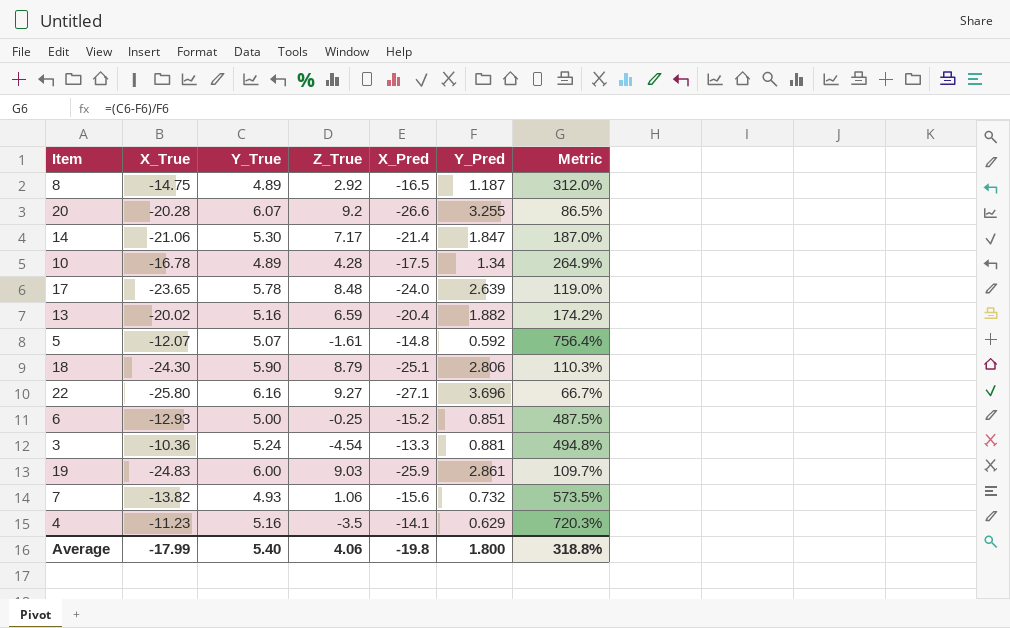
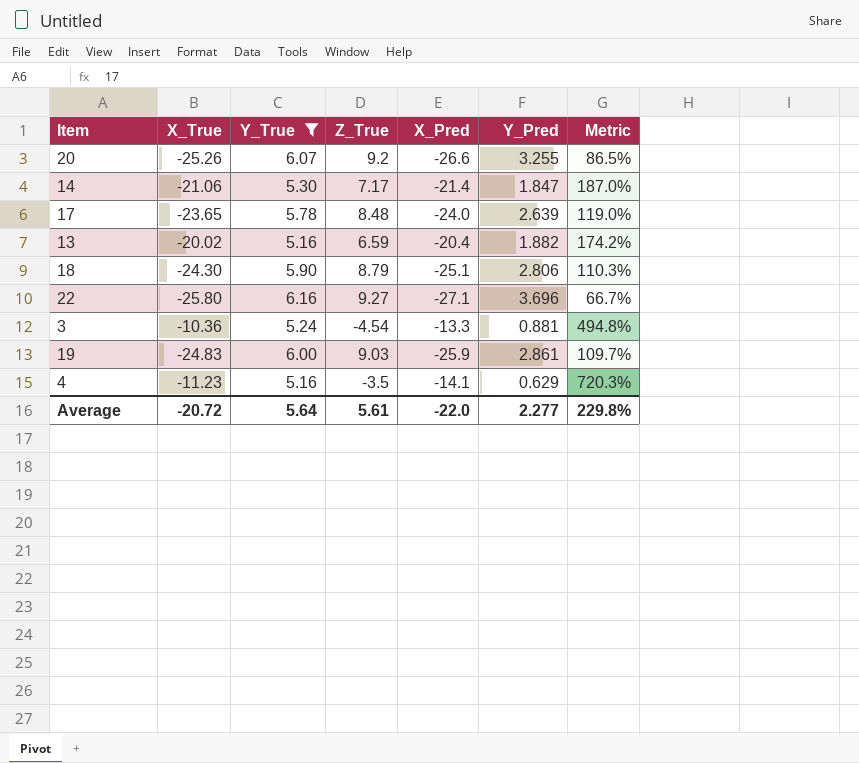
filter: none -> Y_True >= 5.16
20 | X_True: -20.28 -> -25.26
Average | X_True: -17.99 -> -20.72
Average | Y_True: 5.40 -> 5.64
Average | Z_True: 4.06 -> 5.61
Average | X_Pred: -19.8 -> -22.0
Average | Y_Pred: 1.800 -> 2.277
Average | Metric: 318.8% -> 229.8%

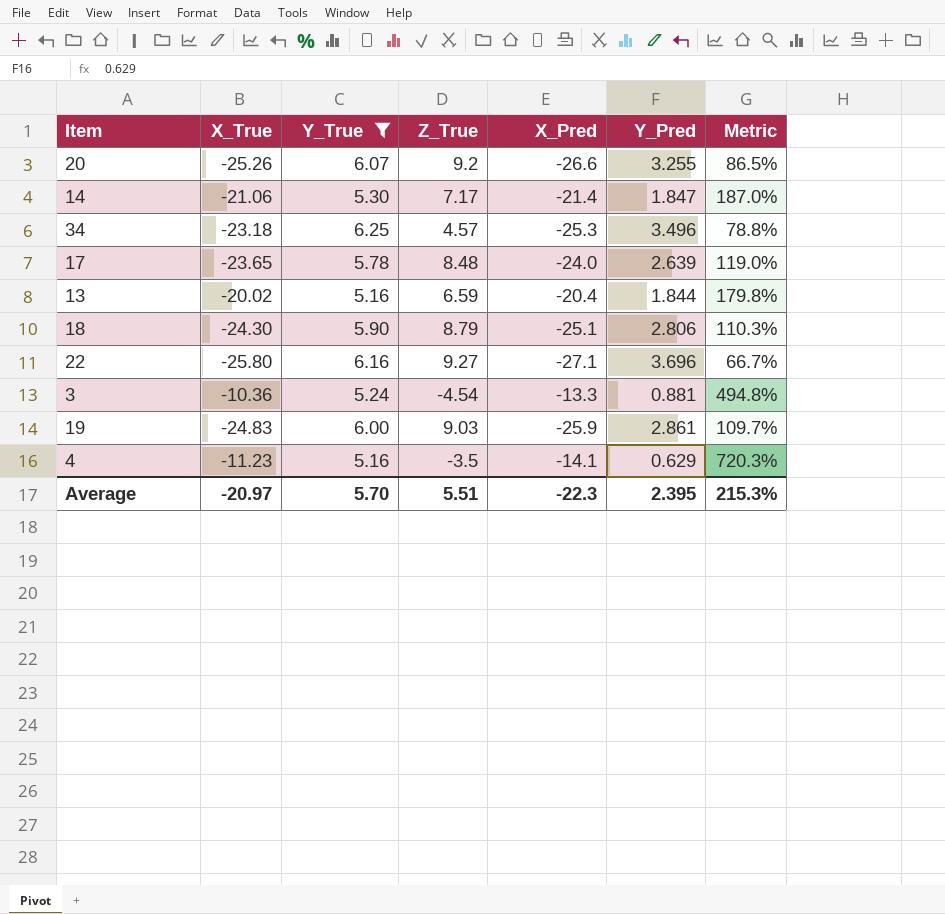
row 34: none -> -23.18 | 6.25 | 4.57 | -25.3 | 3.496 | 78.8%
13 | Y_Pred: 1.882 -> 1.844
13 | Metric: 174.2% -> 179.8%
Average | X_True: -20.72 -> -20.97
Average | Y_True: 5.64 -> 5.70
Average | Z_True: 5.61 -> 5.51
Average | X_Pred: -22.0 -> -22.3
Average | Y_Pred: 2.277 -> 2.395
Average | Metric: 229.8% -> 215.3%

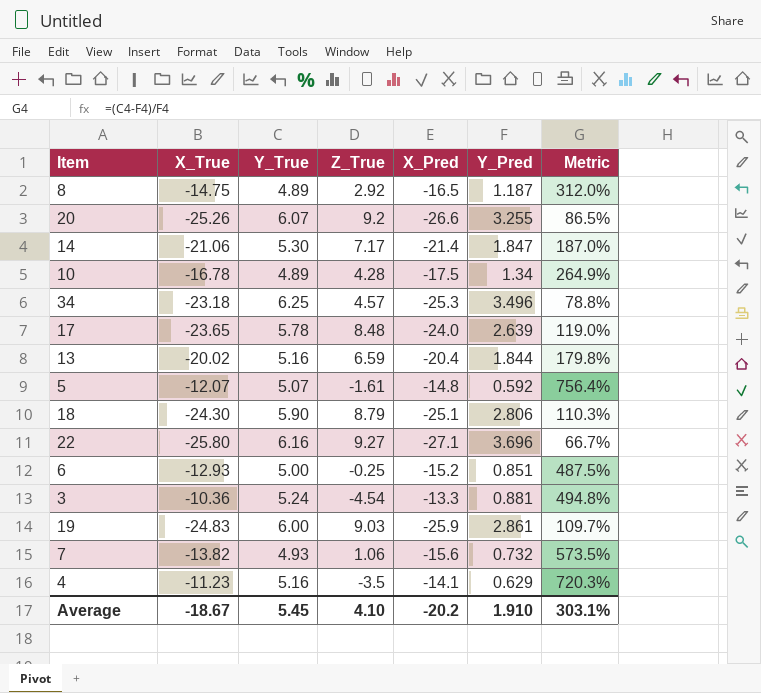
filter: Y_True >= 5.16 -> none
Average | X_True: -20.97 -> -18.67
Average | Y_True: 5.70 -> 5.45
Average | Z_True: 5.51 -> 4.10
Average | X_Pred: -22.3 -> -20.2
Average | Y_Pred: 2.395 -> 1.910
Average | Metric: 215.3% -> 303.1%

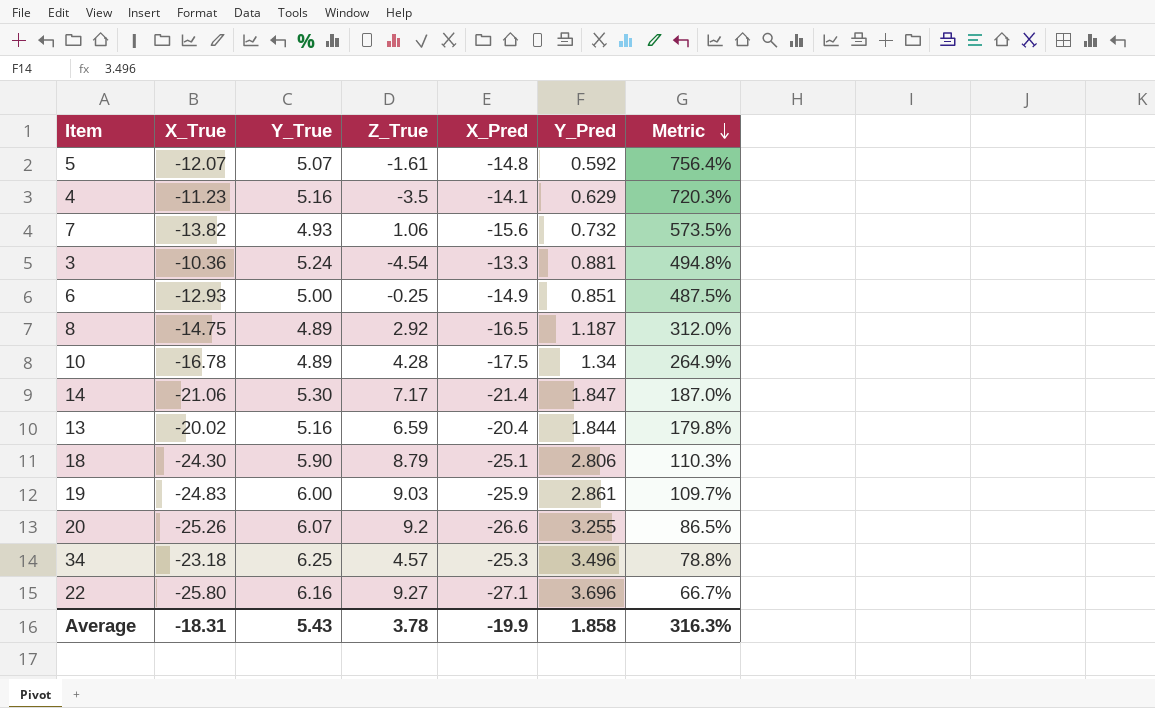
row order: none -> Metric descending
row 17: -23.65 | 5.78 | 8.48 | -24.0 | 2.639 | 119.0% -> none
6 | X_Pred: -15.2 -> -14.9
Average | X_True: -18.67 -> -18.31
Average | Y_True: 5.45 -> 5.43
Average | Z_True: 4.10 -> 3.78
Average | X_Pred: -20.2 -> -19.9
Average | Y_Pred: 1.910 -> 1.858
Average | Metric: 303.1% -> 316.3%

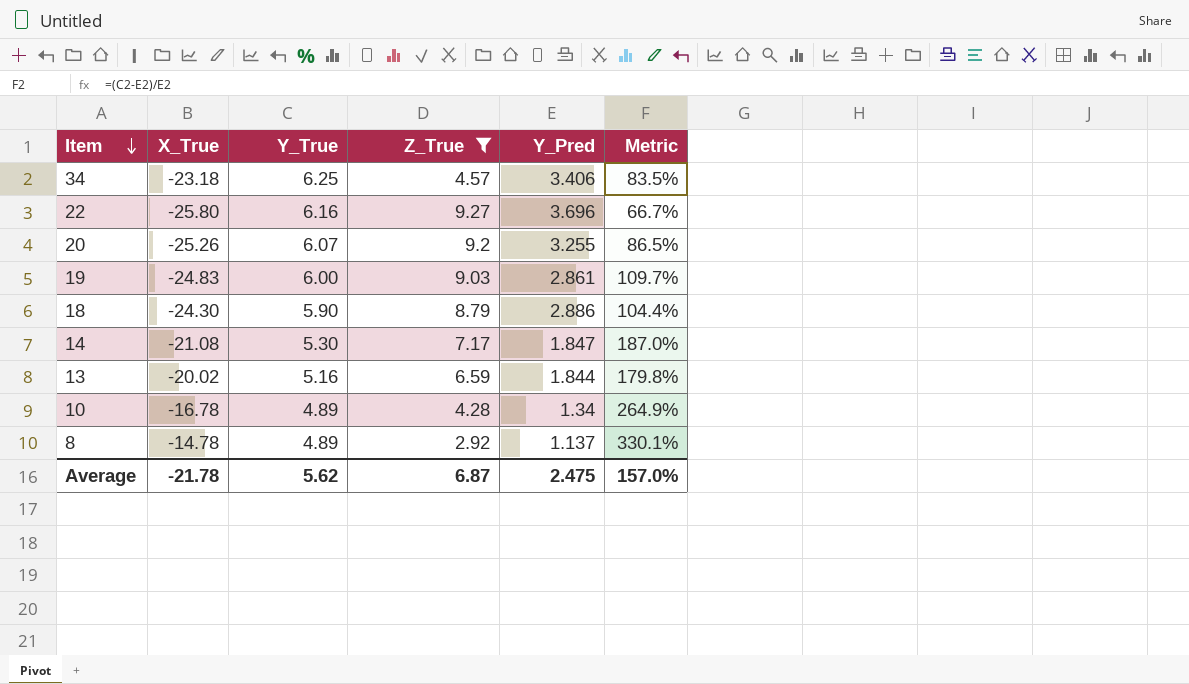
filter: none -> Z_True >= 2.92
row order: Metric descending -> Item descending
column X_Pred | position: 5 -> none
34 | Y_Pred: 3.496 -> 3.406
34 | Metric: 78.8% -> 83.5%
18 | Y_Pred: 2.806 -> 2.886
18 | Metric: 110.3% -> 104.4%
14 | X_True: -21.06 -> -21.08
8 | X_True: -14.75 -> -14.78
8 | Y_Pred: 1.187 -> 1.137
8 | Metric: 312.0% -> 330.1%
Average | X_True: -18.31 -> -21.78
Average | Y_True: 5.43 -> 5.62
Average | Z_True: 3.78 -> 6.87
Average | Y_Pred: 1.858 -> 2.475
Average | Metric: 316.3% -> 157.0%

